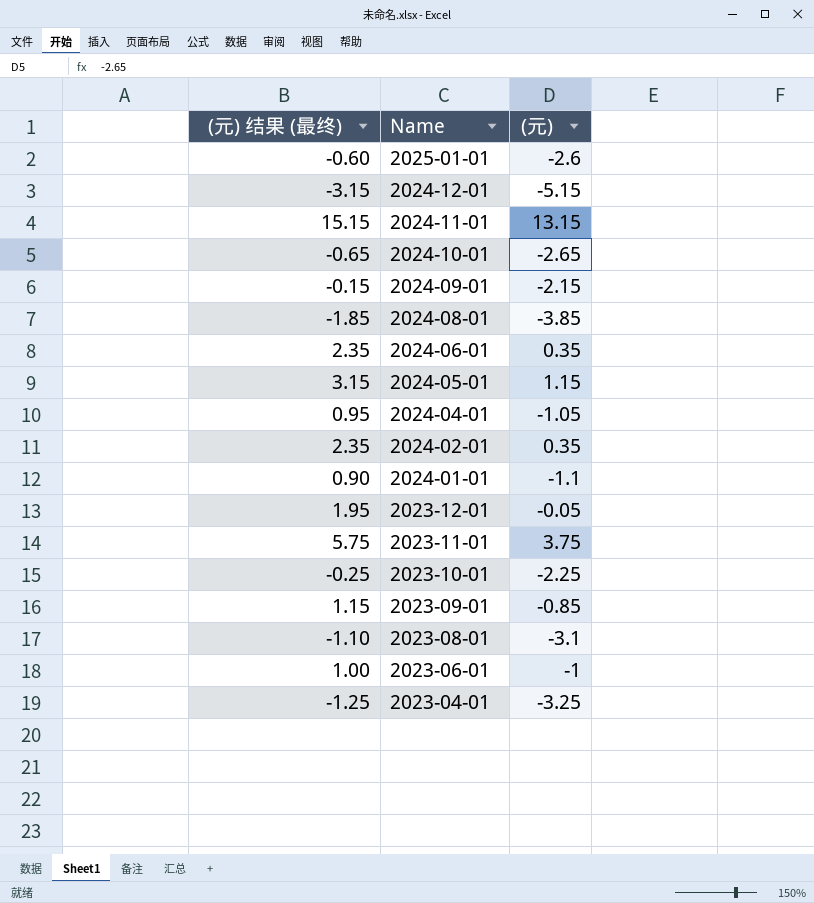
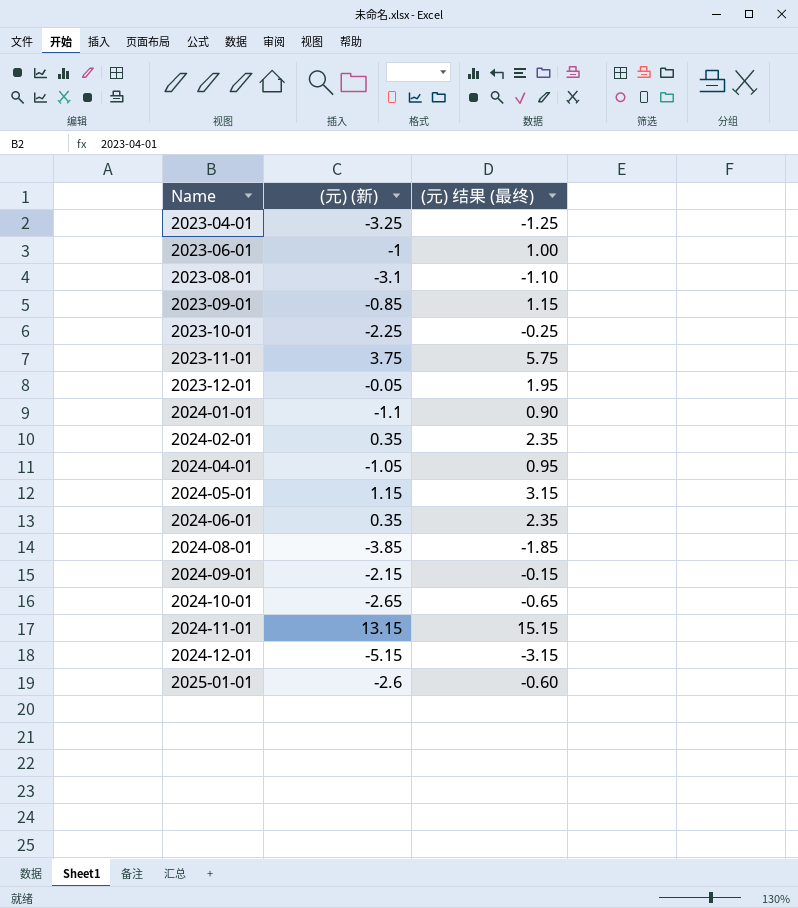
row order: Name descending -> Name ascending
column name: (元) -> (元) (新)
column (元) 结果 (最终) | position: 1 -> 3

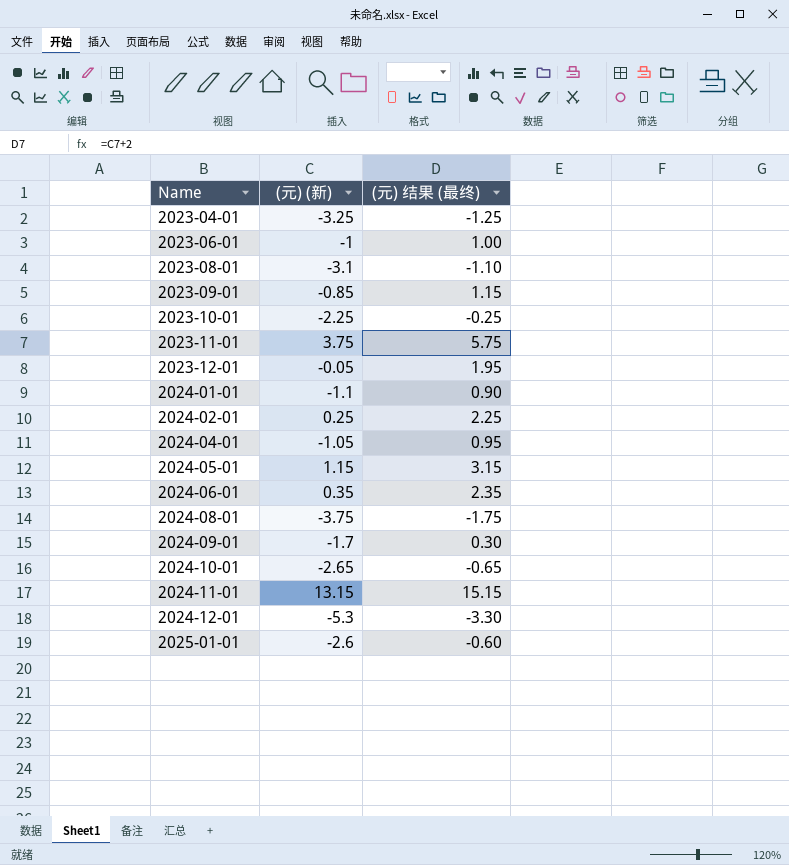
2024-02-01 | (元) (新): 0.35 -> 0.25
2024-02-01 | (元) 结果 (最终): 2.35 -> 2.25
2024-08-01 | (元) (新): -3.85 -> -3.75
2024-08-01 | (元) 结果 (最终): -1.85 -> -1.75
2024-09-01 | (元) (新): -2.15 -> -1.7
2024-09-01 | (元) 结果 (最终): -0.15 -> 0.30
2024-12-01 | (元) (新): -5.15 -> -5.3
2024-12-01 | (元) 结果 (最终): -3.15 -> -3.30

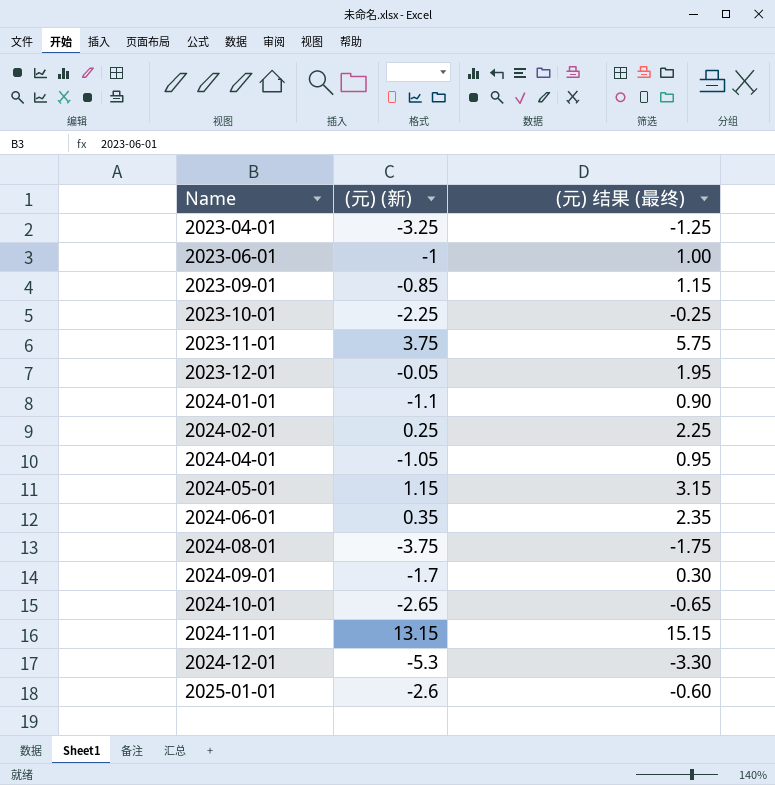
row 2023-08-01: -3.1 | -1.10 -> none

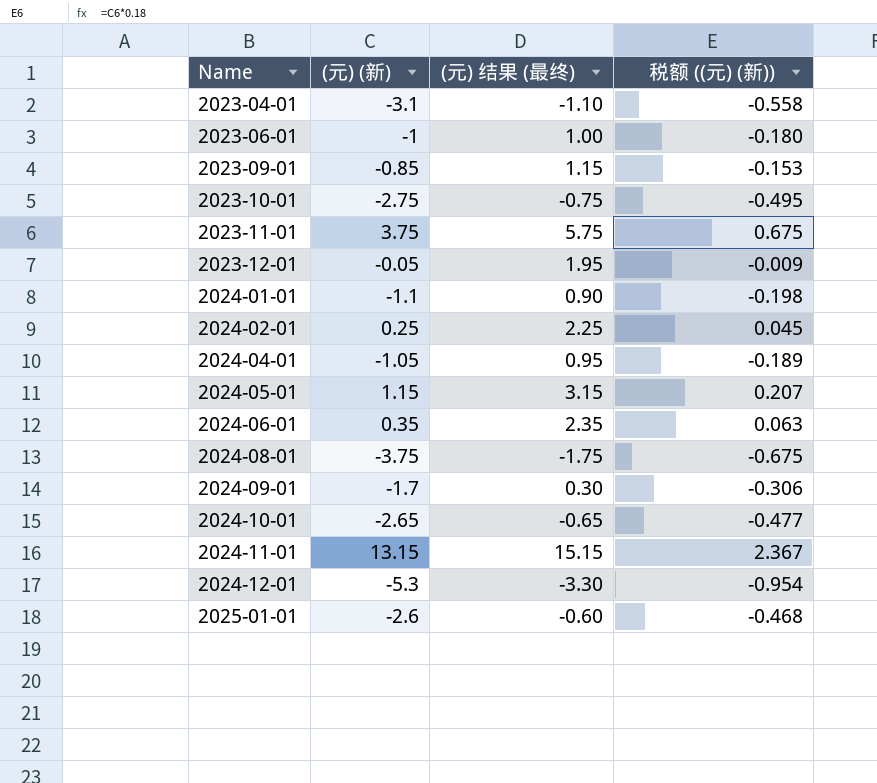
column 税额 ((元) (新)) | formula: none -> [(元) (新)] * 0.18
2023-04-01 | (元) (新): -3.25 -> -3.1
2023-04-01 | (元) 结果 (最终): -1.25 -> -1.10
2023-10-01 | (元) (新): -2.25 -> -2.75
2023-10-01 | (元) 结果 (最终): -0.25 -> -0.75

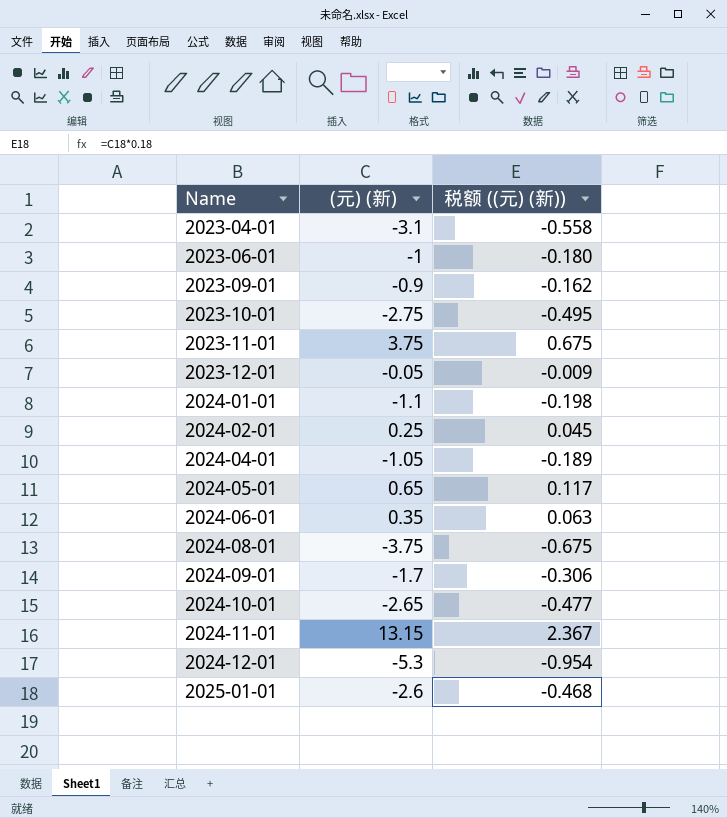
column (元) 结果 (最终) | formula: [(元) (新)] + 2 -> none
2023-09-01 | (元) (新): -0.85 -> -0.9
2023-09-01 | 税额 ((元) (新)): -0.153 -> -0.162
2024-05-01 | (元) (新): 1.15 -> 0.65
2024-05-01 | 税额 ((元) (新)): 0.207 -> 0.117

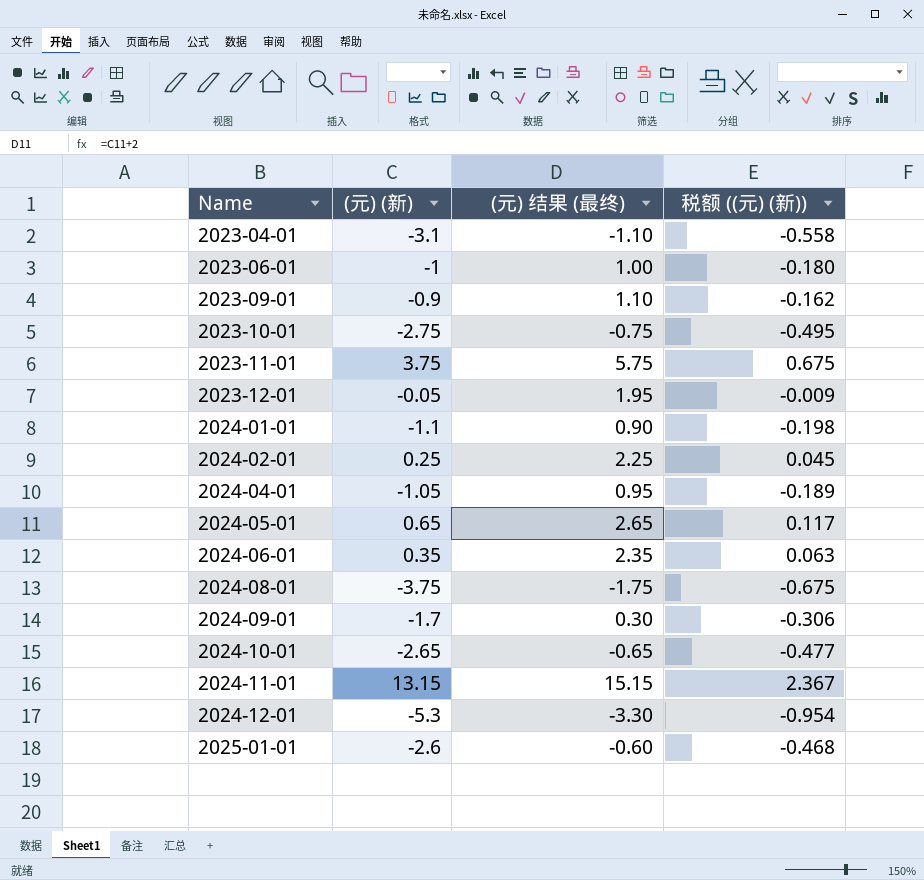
column (元) 结果 (最终) | formula: none -> [(元) (新)] + 2

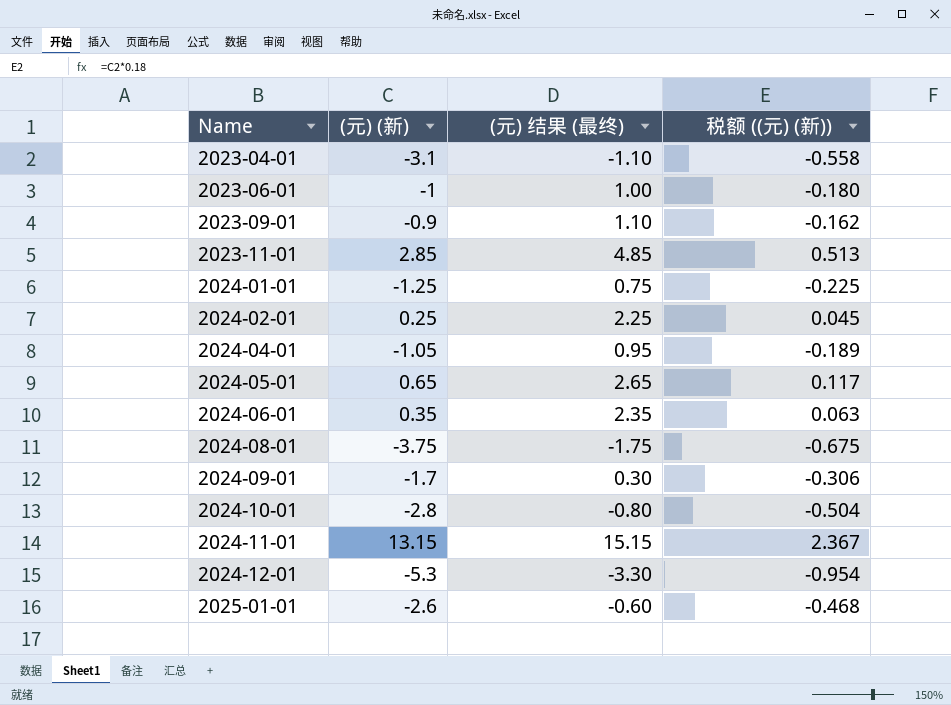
row 2023-10-01: -2.75 | -0.75 | -0.495 -> none
row 2023-12-01: -0.05 | 1.95 | -0.009 -> none
2023-11-01 | (元) (新): 3.75 -> 2.85
2023-11-01 | (元) 结果 (最终): 5.75 -> 4.85
2023-11-01 | 税额 ((元) (新)): 0.675 -> 0.513
2024-01-01 | (元) (新): -1.1 -> -1.25
2024-01-01 | (元) 结果 (最终): 0.90 -> 0.75
2024-01-01 | 税额 ((元) (新)): -0.198 -> -0.225
2024-10-01 | (元) (新): -2.65 -> -2.8
2024-10-01 | (元) 结果 (最终): -0.65 -> -0.80
2024-10-01 | 税额 ((元) (新)): -0.477 -> -0.504

